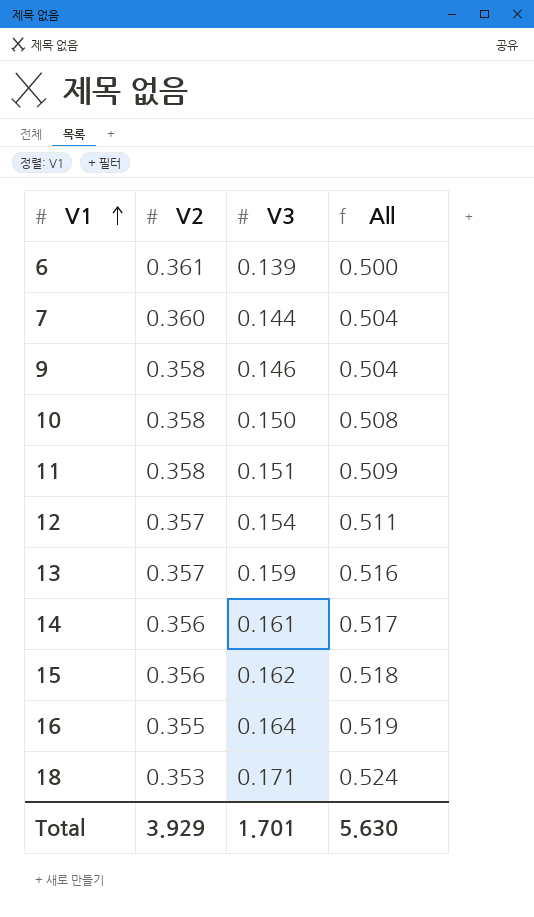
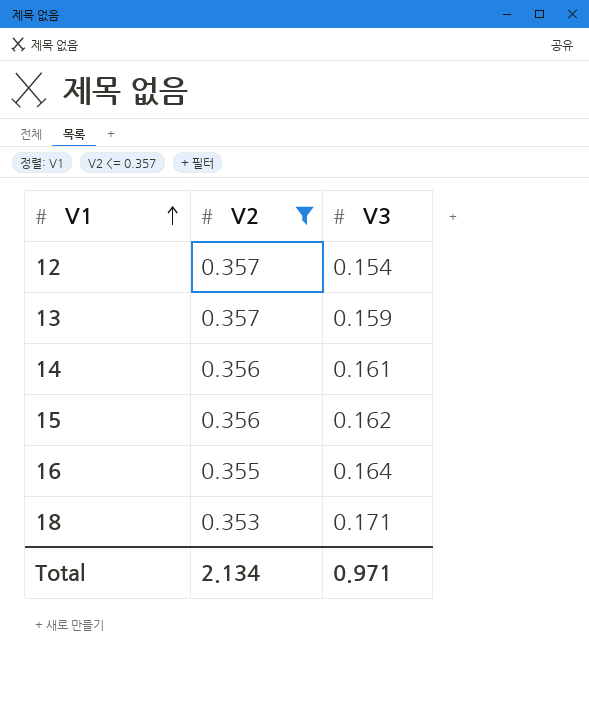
filter: none -> V2 <= 0.357
column All | formula: [V2] + [V3] -> none
Total | V2: 3.929 -> 2.134
Total | V3: 1.701 -> 0.971

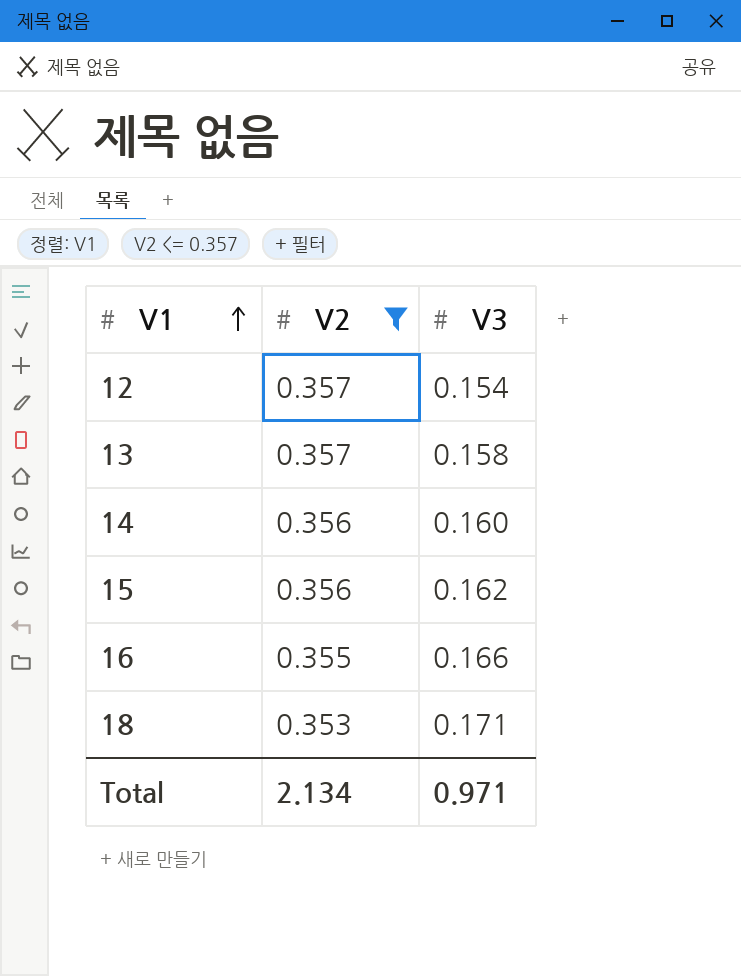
13 | V3: 0.159 -> 0.158
14 | V3: 0.161 -> 0.160
16 | V3: 0.164 -> 0.166

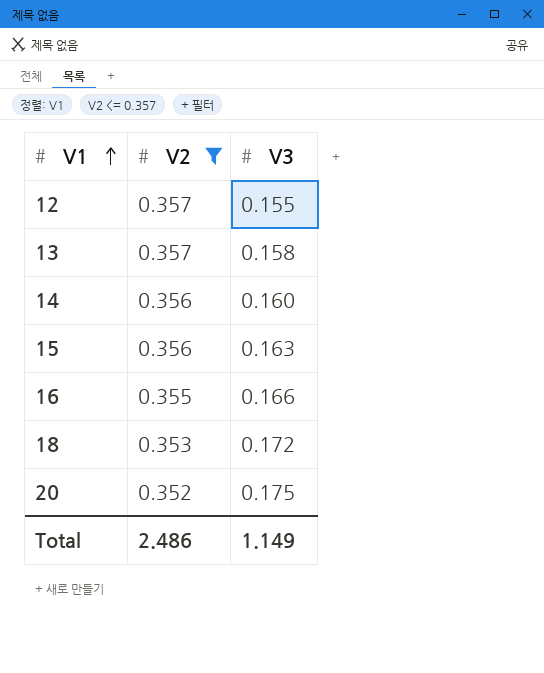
12 | V3: 0.154 -> 0.155
15 | V3: 0.162 -> 0.163
18 | V3: 0.171 -> 0.172
row 20: none -> 0.352 | 0.175
Total | V2: 2.134 -> 2.486
Total | V3: 0.971 -> 1.149

